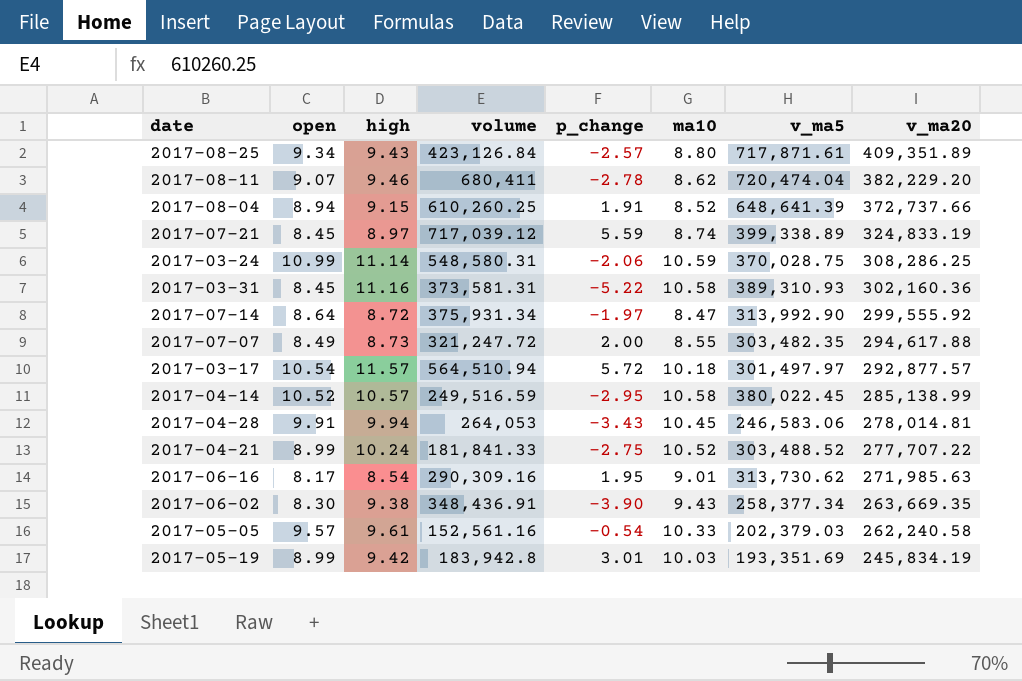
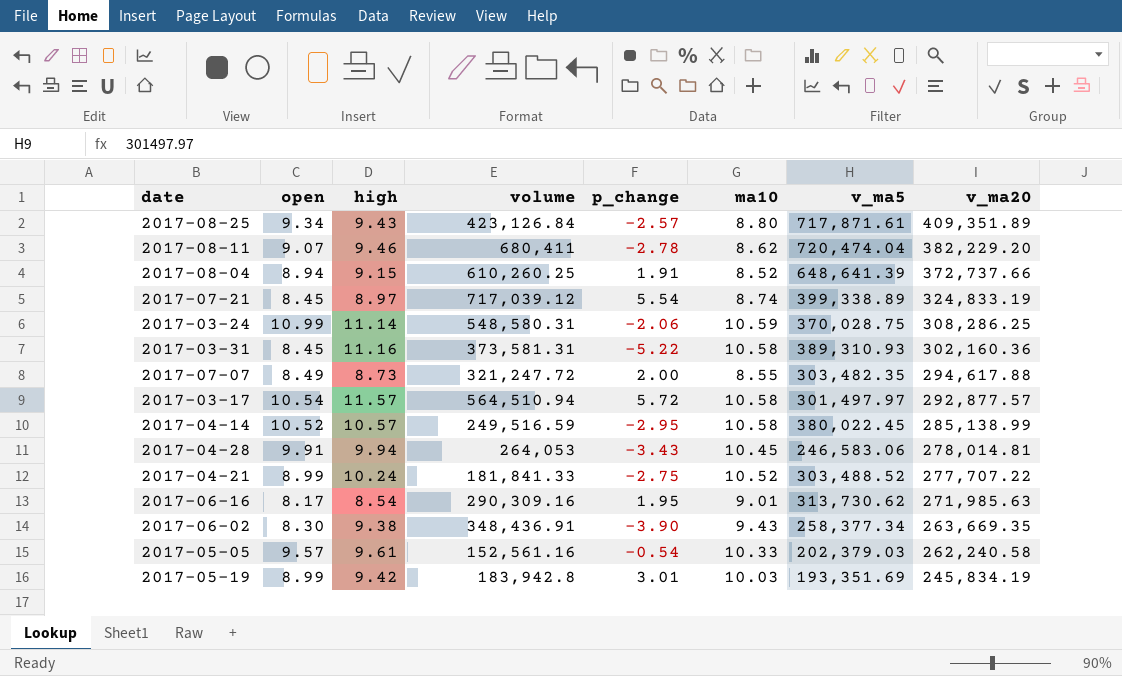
row 2017-07-14: 8.64 | 8.72 | 375,931.34 | -1.97 | 8.47 | 313,992.90 | 299,555.92 -> none
2017-07-21 | p_change: 5.59 -> 5.54
2017-03-17 | ma10: 10.18 -> 10.58

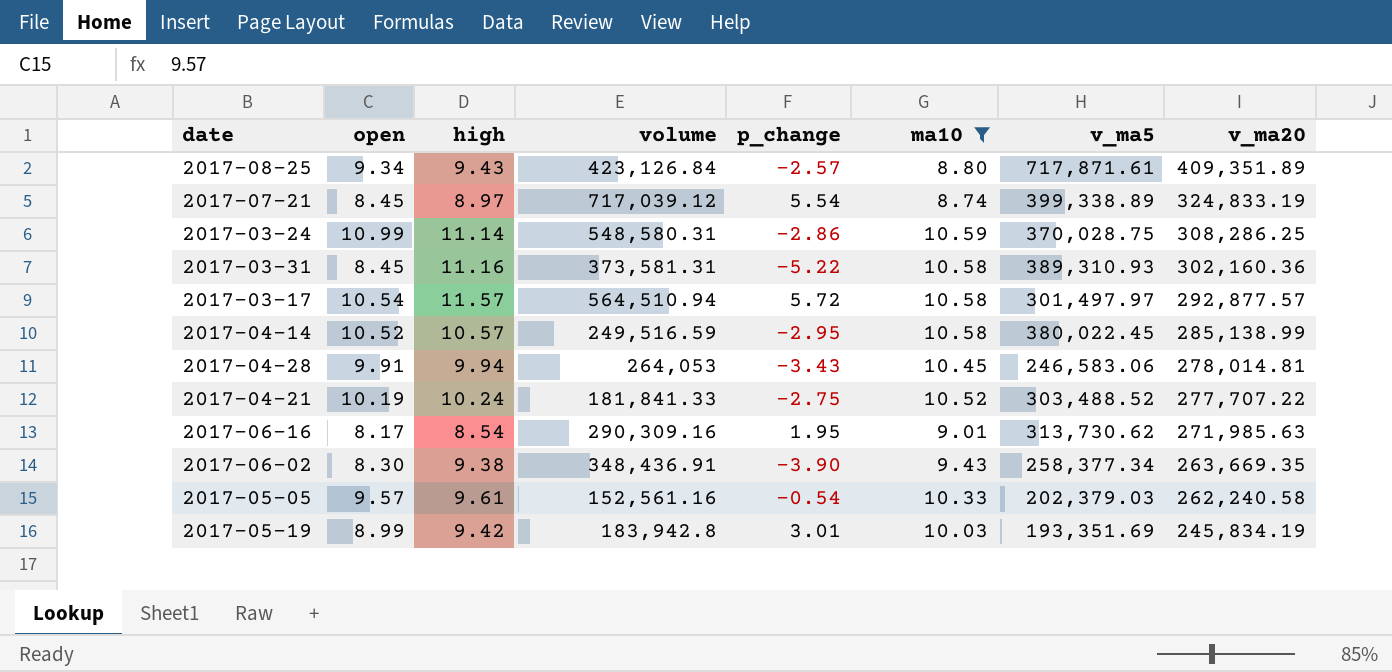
filter: none -> ma10 >= 8.74
2017-03-24 | p_change: -2.06 -> -2.86
2017-04-21 | open: 8.99 -> 10.19

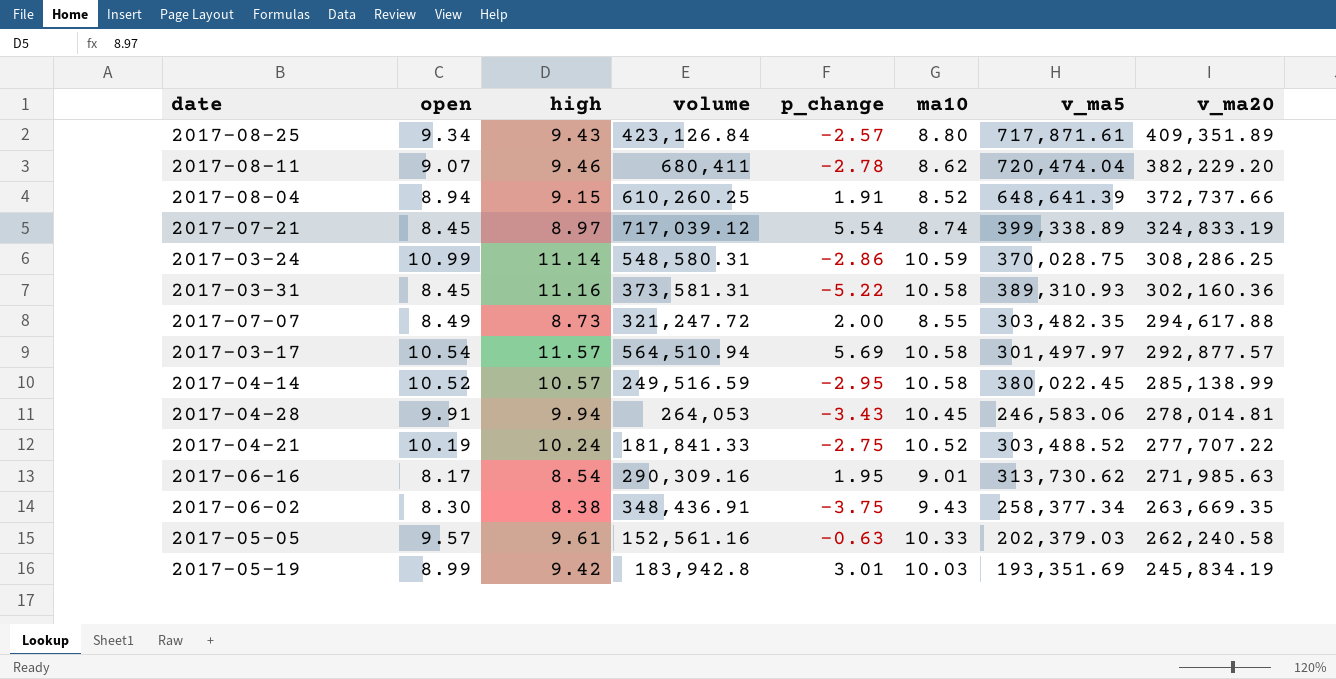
filter: ma10 >= 8.74 -> none
2017-03-17 | p_change: 5.72 -> 5.69
2017-06-02 | high: 9.38 -> 8.38
2017-06-02 | p_change: -3.90 -> -3.75
2017-05-05 | p_change: -0.54 -> -0.63

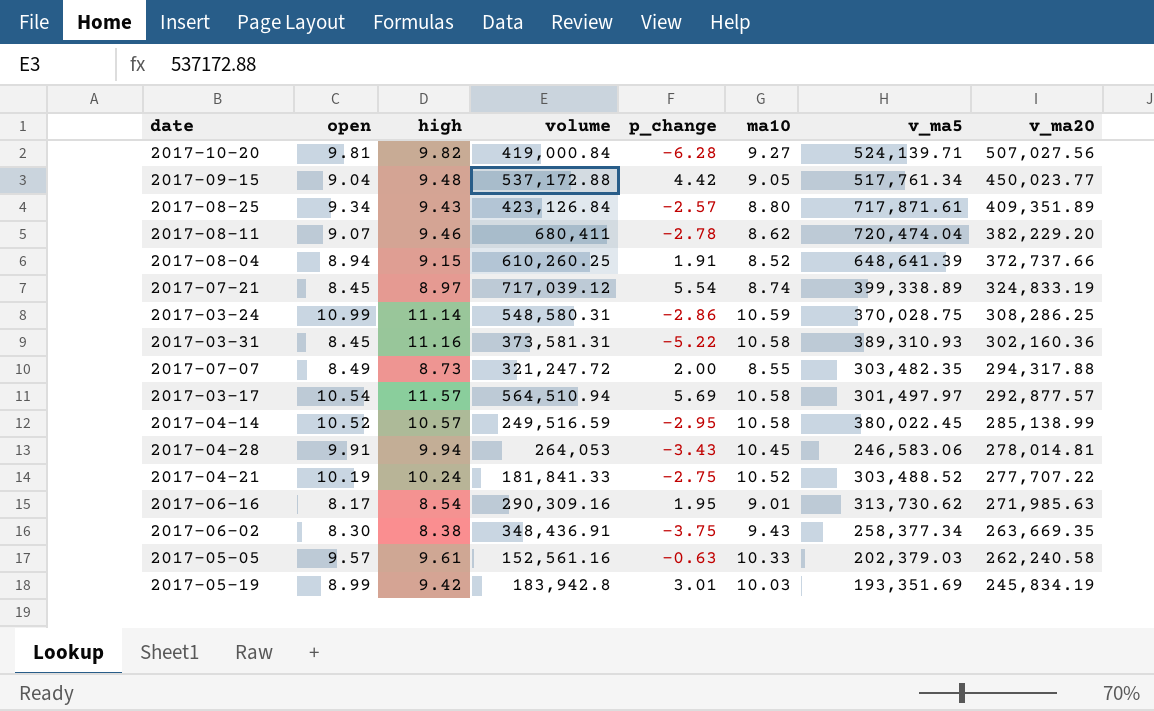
row 2017-10-20: none -> 9.81 | 9.82 | 419,000.84 | -6.28 | 9.27 | 524,139.71 | 507,027.56
row 2017-09-15: none -> 9.04 | 9.48 | 537,172.88 | 4.42 | 9.05 | 517,761.34 | 450,023.77
2017-07-07 | v_ma20: 294,617.88 -> 294,317.88

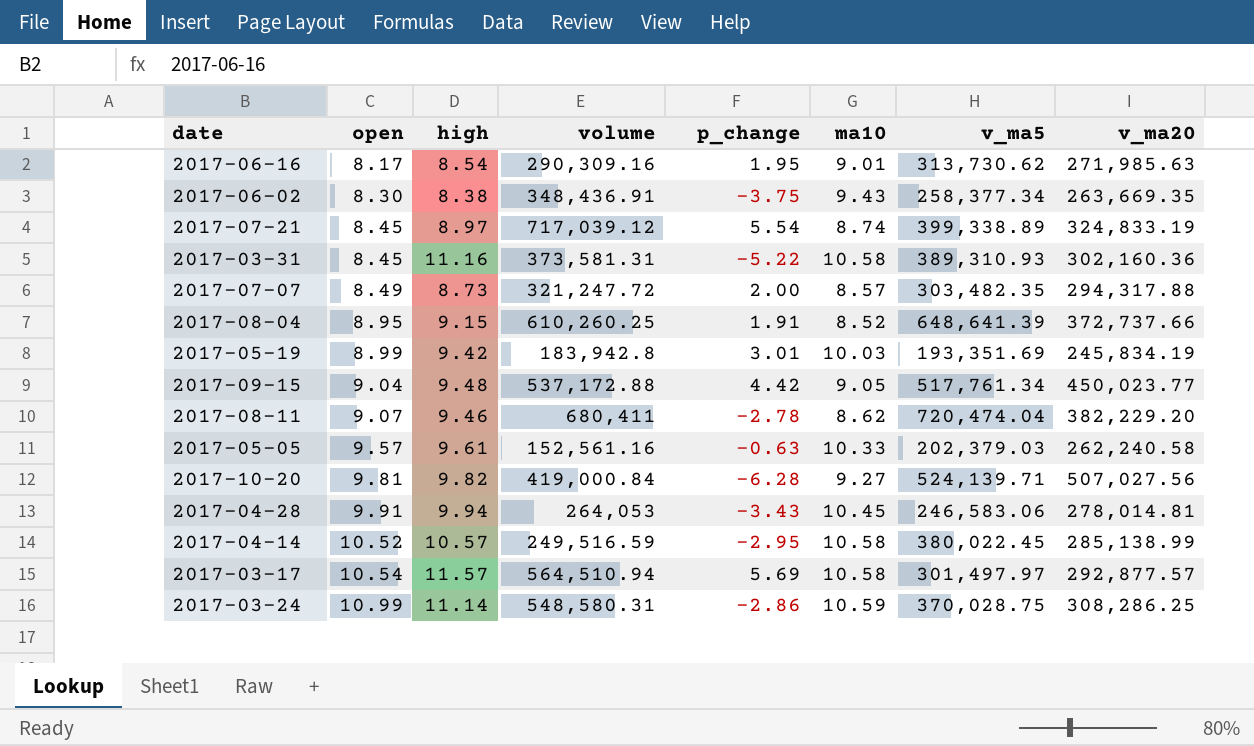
row order: v_ma20 descending -> open ascending
row 2017-08-25: 9.34 | 9.43 | 423,126.84 | -2.57 | 8.80 | 717,871.61 | 409,351.89 -> none
row 2017-04-21: 10.19 | 10.24 | 181,841.33 | -2.75 | 10.52 | 303,488.52 | 277,707.22 -> none
2017-07-07 | ma10: 8.55 -> 8.57
2017-08-04 | open: 8.94 -> 8.95

